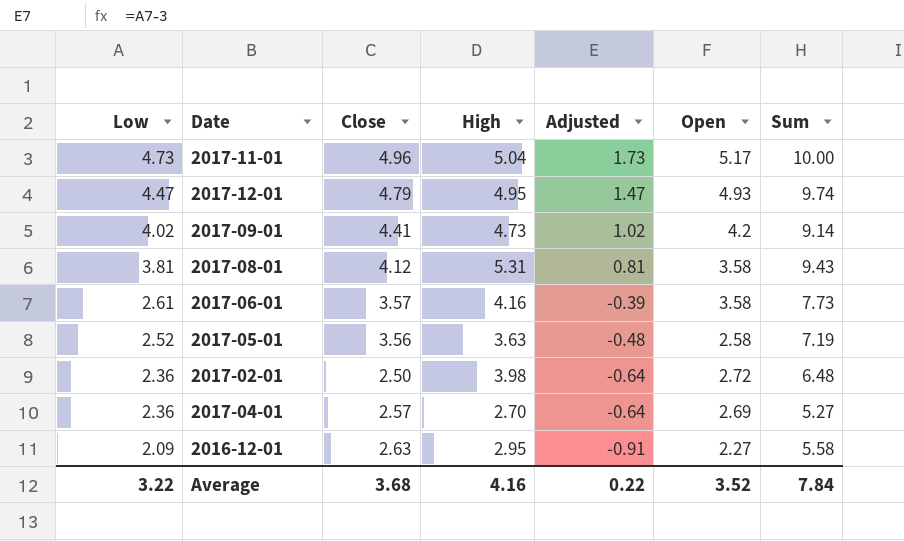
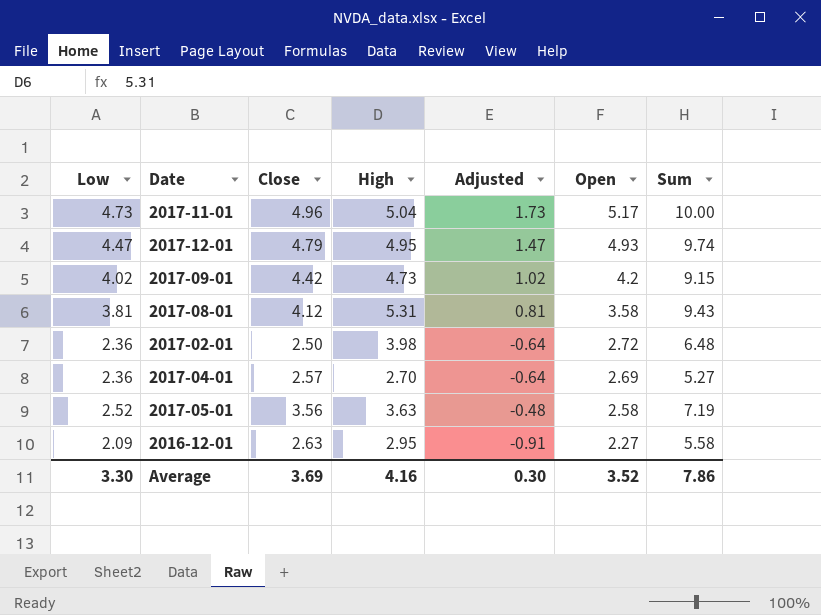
row order: Low descending -> Open descending
row 2017-06-01: 2.61 | 3.57 | 4.16 | -0.39 | 3.58 | 7.73 -> none
2017-09-01 | Close: 4.41 -> 4.42
2017-09-01 | Sum: 9.14 -> 9.15
Average | Low: 3.22 -> 3.30
Average | Close: 3.68 -> 3.69
Average | Adjusted: 0.22 -> 0.30
Average | Sum: 7.84 -> 7.86

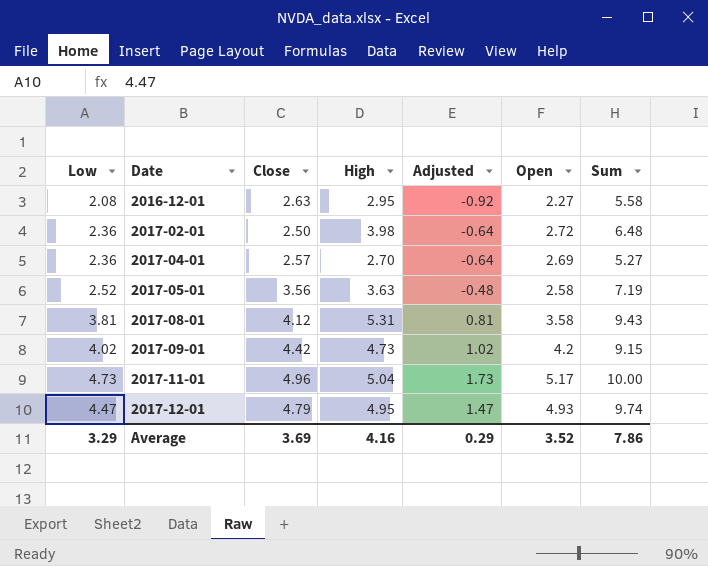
row order: Open descending -> Date ascending
2016-12-01 | Low: 2.09 -> 2.08
2016-12-01 | Adjusted: -0.91 -> -0.92
Average | Low: 3.30 -> 3.29
Average | Adjusted: 0.30 -> 0.29

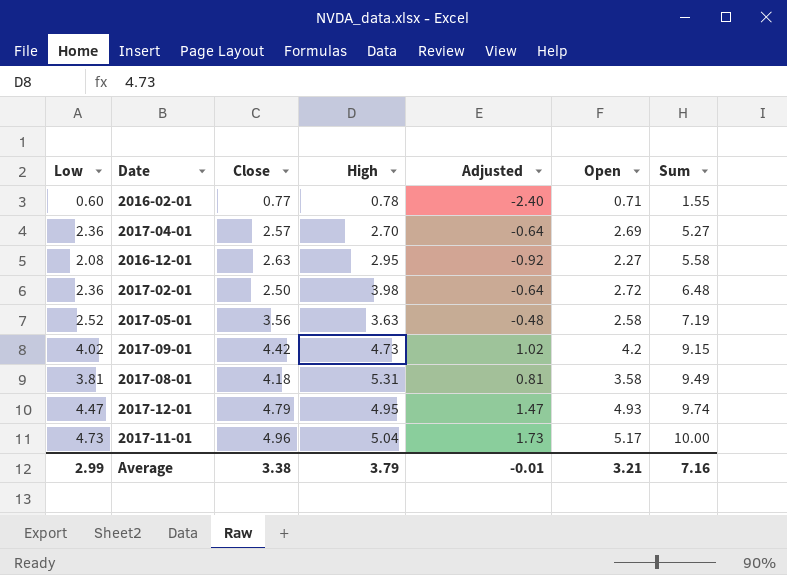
row order: Date ascending -> Sum ascending
row 2016-02-01: none -> 0.60 | 0.77 | 0.78 | -2.40 | 0.71 | 1.55
2017-08-01 | Close: 4.12 -> 4.18
2017-08-01 | Sum: 9.43 -> 9.49
Average | Low: 3.29 -> 2.99
Average | Close: 3.69 -> 3.38
Average | High: 4.16 -> 3.79
Average | Adjusted: 0.29 -> -0.01
Average | Open: 3.52 -> 3.21
Average | Sum: 7.86 -> 7.16

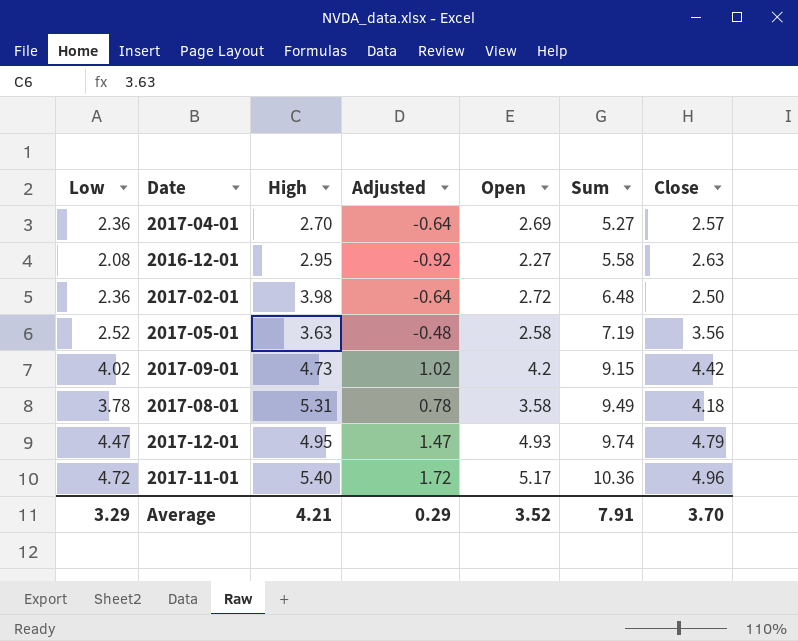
column Close | position: 3 -> 7
row 2016-02-01: 0.60 | 0.77 | 0.78 | -2.40 | 0.71 | 1.55 -> none
2017-08-01 | Low: 3.81 -> 3.78
2017-08-01 | Adjusted: 0.81 -> 0.78
2017-11-01 | Low: 4.73 -> 4.72
2017-11-01 | High: 5.04 -> 5.40
2017-11-01 | Adjusted: 1.73 -> 1.72
2017-11-01 | Sum: 10.00 -> 10.36
Average | Low: 2.99 -> 3.29
Average | High: 3.79 -> 4.21
Average | Adjusted: -0.01 -> 0.29
Average | Open: 3.21 -> 3.52
Average | Sum: 7.16 -> 7.91
Average | Close: 3.38 -> 3.70

